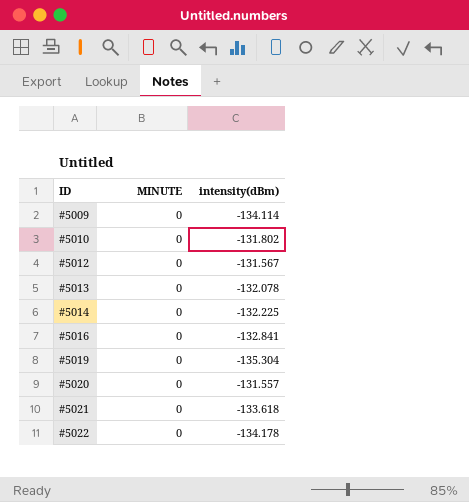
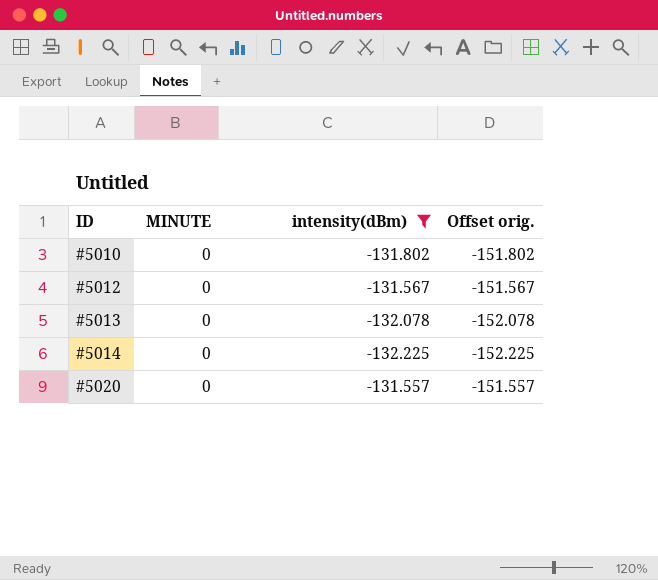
filter: none -> intensity(dBm) >= -132.225
column Offset orig. | formula: none -> [intensity(dBm)] - 20

